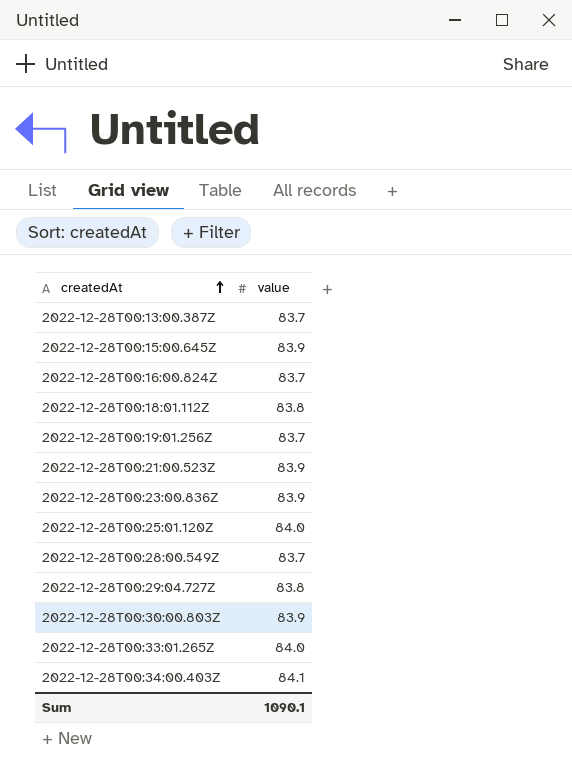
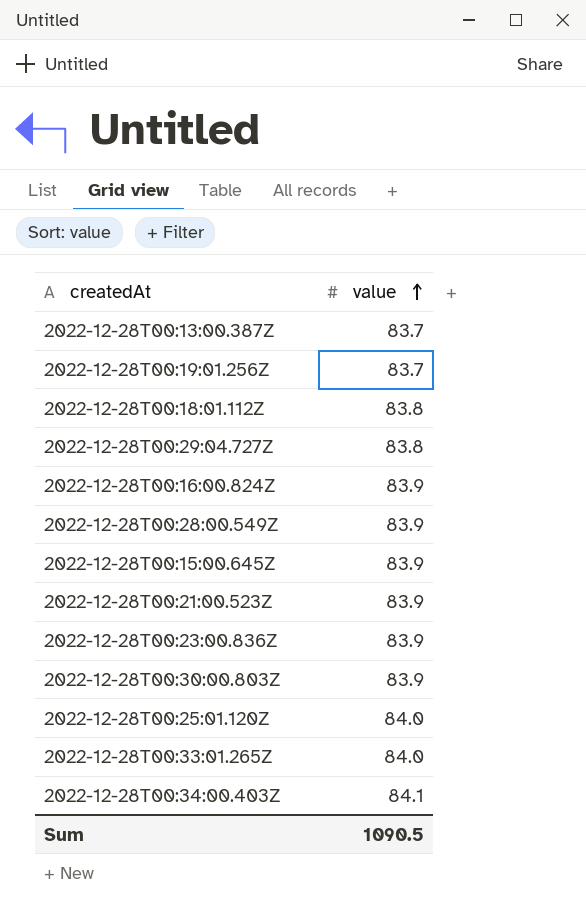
row order: createdAt ascending -> value ascending
2022-12-28T00:16:00.824Z | value: 83.7 -> 83.9
2022-12-28T00:28:00.549Z | value: 83.7 -> 83.9
Sum | value: 1090.1 -> 1090.5

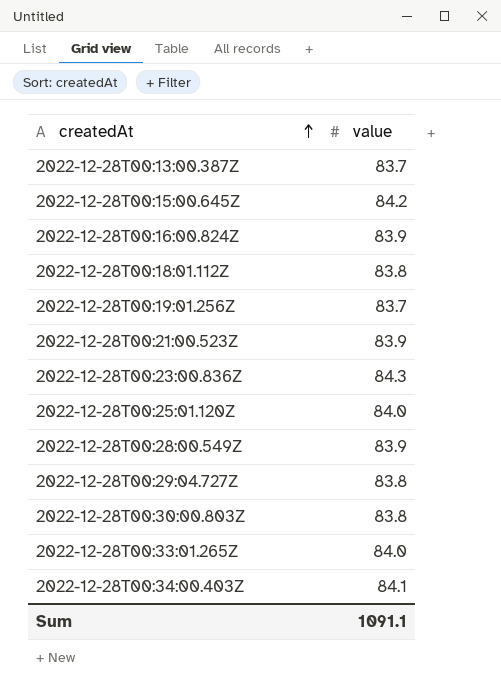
row order: value ascending -> createdAt ascending
2022-12-28T00:15:00.645Z | value: 83.9 -> 84.2
2022-12-28T00:23:00.836Z | value: 83.9 -> 84.3
2022-12-28T00:30:00.803Z | value: 83.9 -> 83.8
Sum | value: 1090.5 -> 1091.1

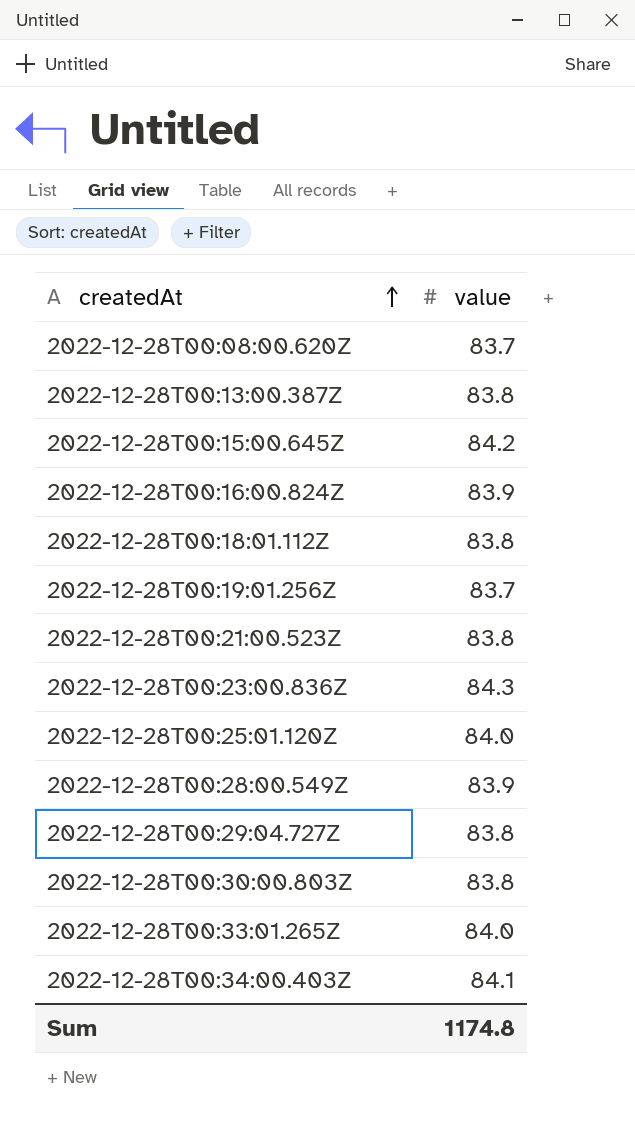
row 2022-12-28T00:08:00.620Z: none -> 83.7
2022-12-28T00:13:00.387Z | value: 83.7 -> 83.8
2022-12-28T00:21:00.523Z | value: 83.9 -> 83.8
Sum | value: 1091.1 -> 1174.8

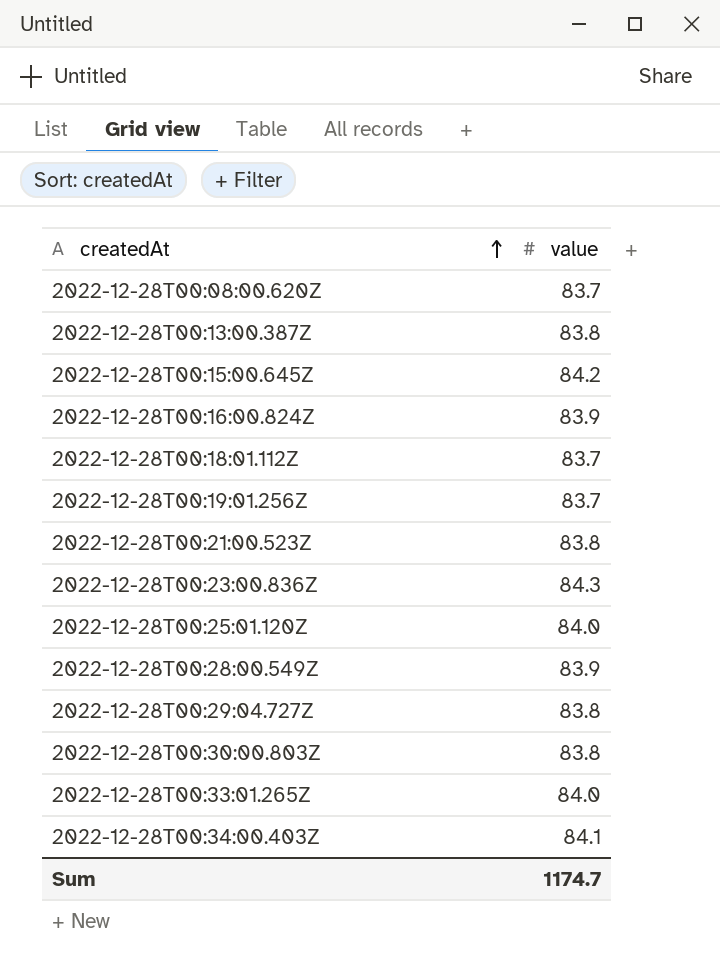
2022-12-28T00:18:01.112Z | value: 83.8 -> 83.7
Sum | value: 1174.8 -> 1174.7

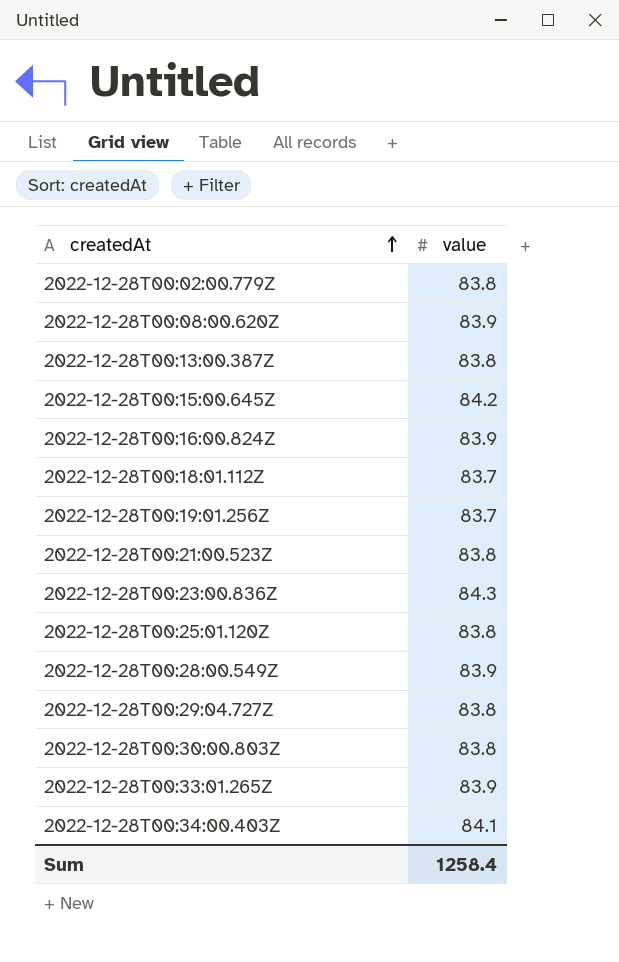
row 2022-12-28T00:02:00.779Z: none -> 83.8
2022-12-28T00:08:00.620Z | value: 83.7 -> 83.9
2022-12-28T00:25:01.120Z | value: 84.0 -> 83.8
2022-12-28T00:33:01.265Z | value: 84.0 -> 83.9
Sum | value: 1174.7 -> 1258.4

